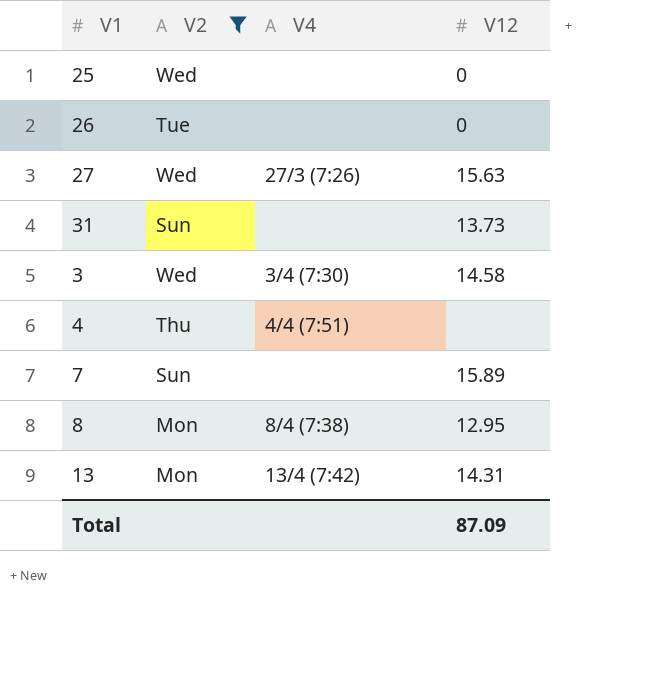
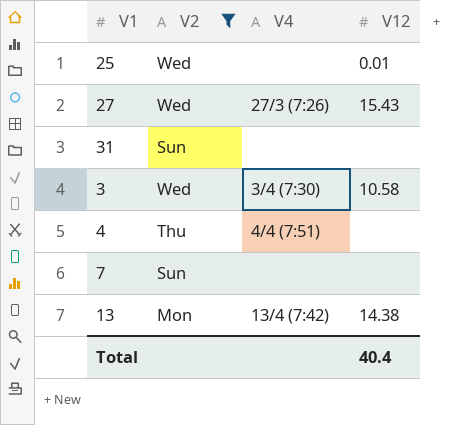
row 26: Tue | none | 0 -> none
row 8: Mon | 8/4 (7:38) | 12.95 -> none
25 | V12: 0 -> 0.01
27 | V12: 15.63 -> 15.43
31 | V12: 13.73 -> none
3 | V12: 14.58 -> 10.58
7 | V12: 15.89 -> none
13 | V12: 14.31 -> 14.38
Total | V12: 87.09 -> 40.4

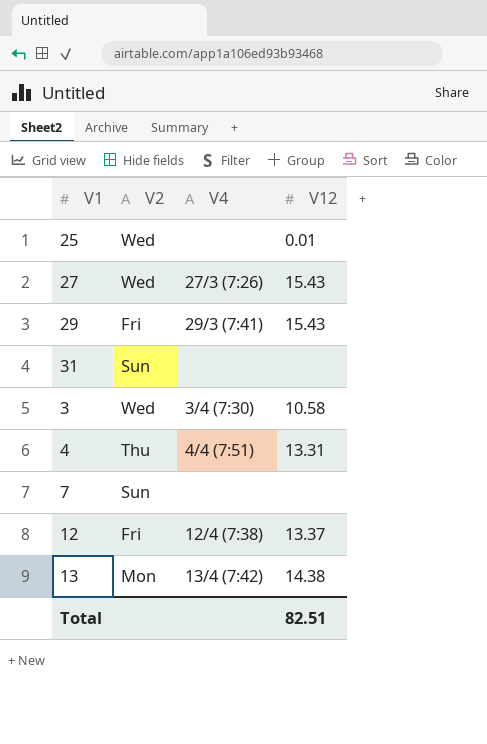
filter: V2 != Fri -> none
4 | V12: none -> 13.31
Total | V12: 40.4 -> 82.51

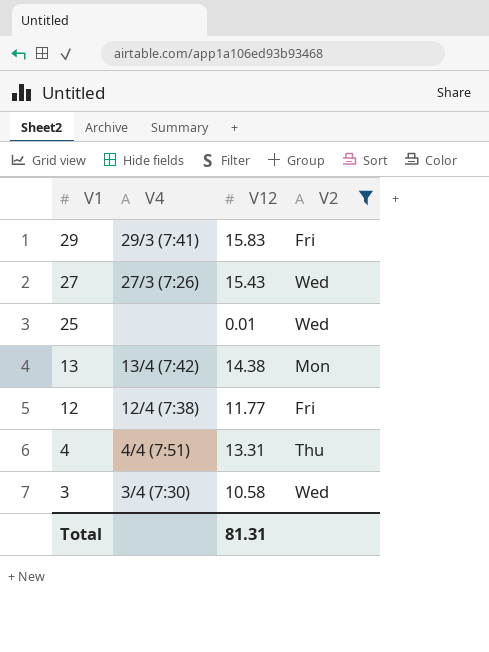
filter: none -> V2 != Sun
row order: none -> V1 descending
column V2 | position: 2 -> 4
29 | V12: 15.43 -> 15.83
12 | V12: 13.37 -> 11.77
Total | V12: 82.51 -> 81.31

